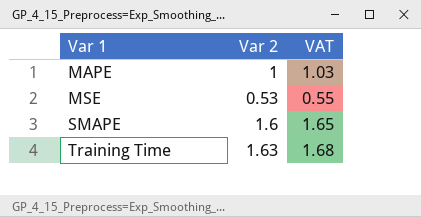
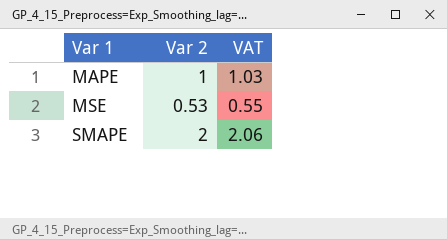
row Training Time: 1.63 | 1.68 -> none
SMAPE | Var 2: 1.6 -> 2
SMAPE | VAT: 1.65 -> 2.06

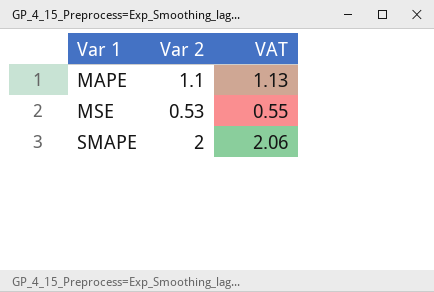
MAPE | Var 2: 1 -> 1.1
MAPE | VAT: 1.03 -> 1.13

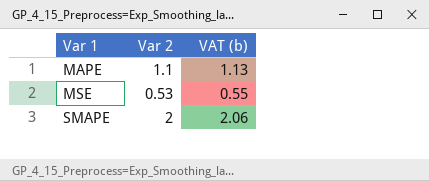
column name: VAT -> VAT (b)

